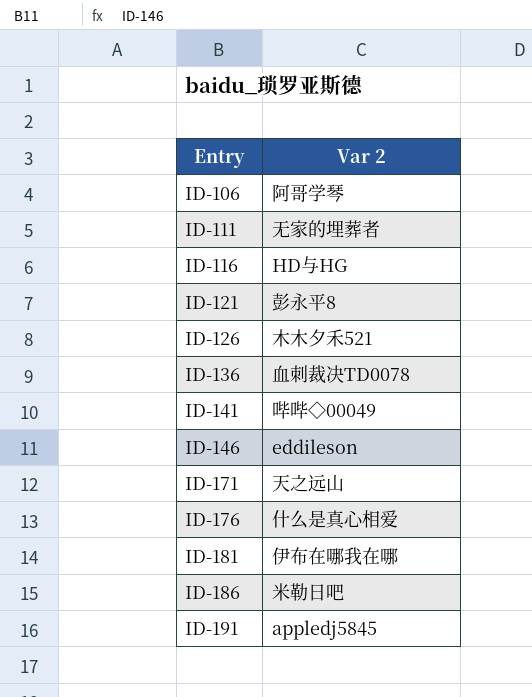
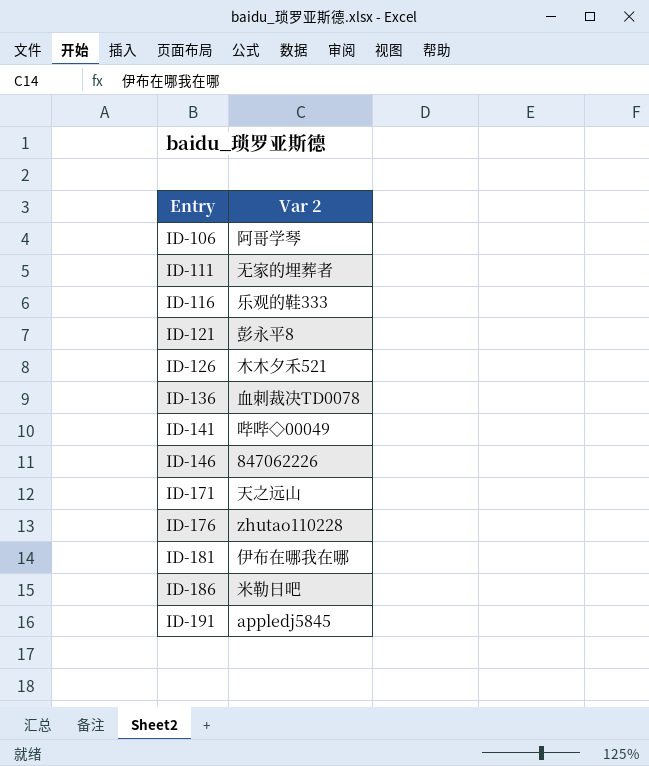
ID-116 | Var 2: HD与HG -> 乐观的鞋333
ID-146 | Var 2: eddileson -> 847062226
ID-176 | Var 2: 什么是真心相爱 -> zhutao110228

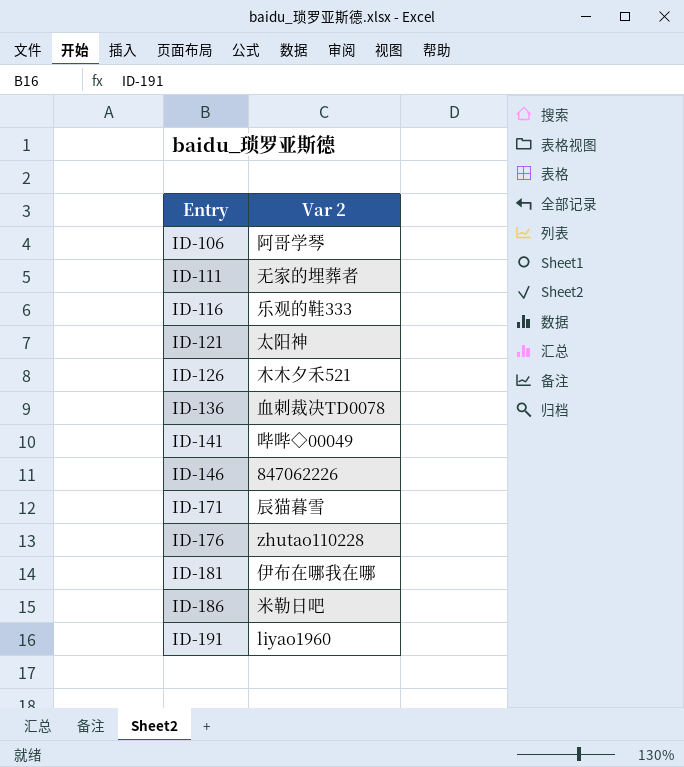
ID-121 | Var 2: 彭永平8 -> 太阳神
ID-171 | Var 2: 天之远山 -> 辰猫暮雪
ID-191 | Var 2: appledj5845 -> liyao1960

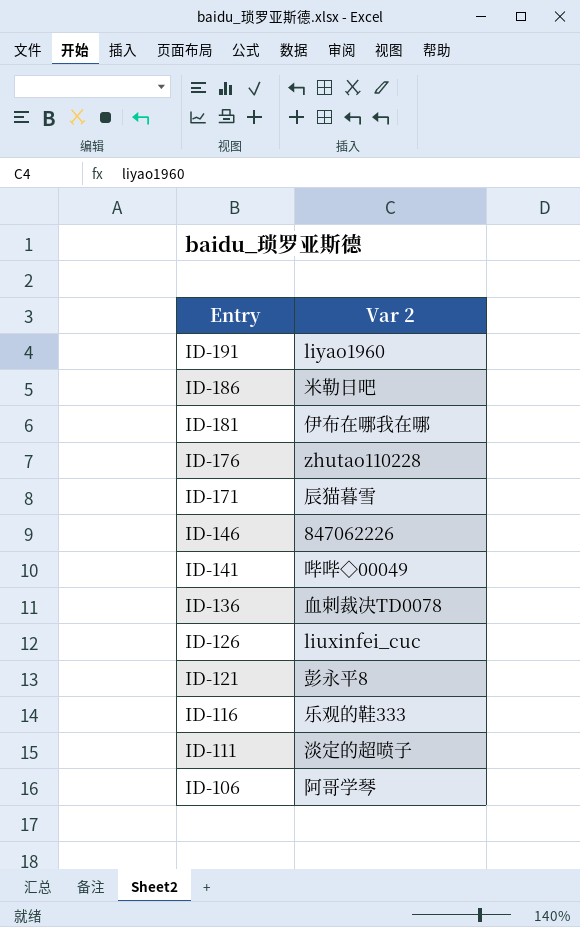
row order: Entry ascending -> Entry descending
ID-126 | Var 2: 木木夕禾521 -> liuxinfei_cuc
ID-121 | Var 2: 太阳神 -> 彭永平8
ID-111 | Var 2: 无家的埋葬者 -> 淡定的超喷子

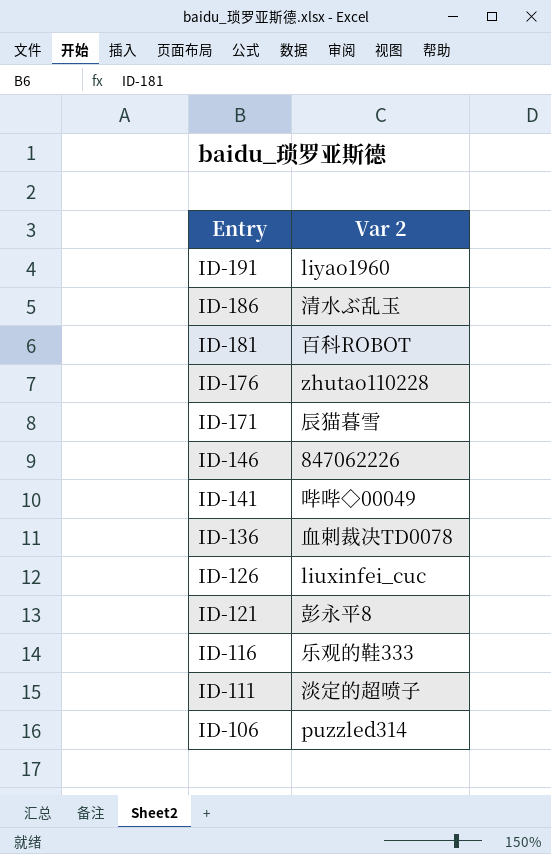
ID-186 | Var 2: 米勒日吧 -> 清水ぶ乱玉
ID-181 | Var 2: 伊布在哪我在哪 -> 百科ROBOT
ID-106 | Var 2: 阿哥学琴 -> puzzled314

